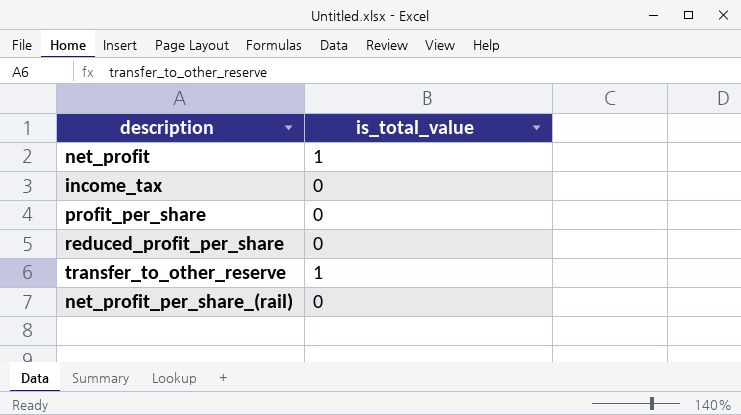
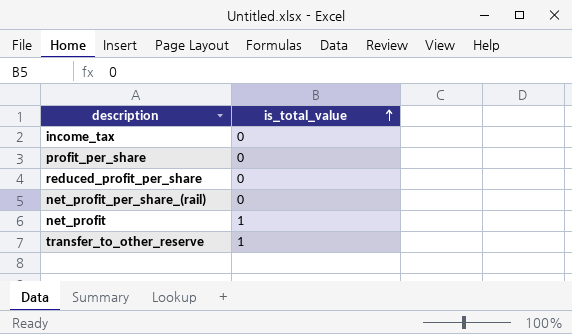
row order: none -> is_total_value ascending

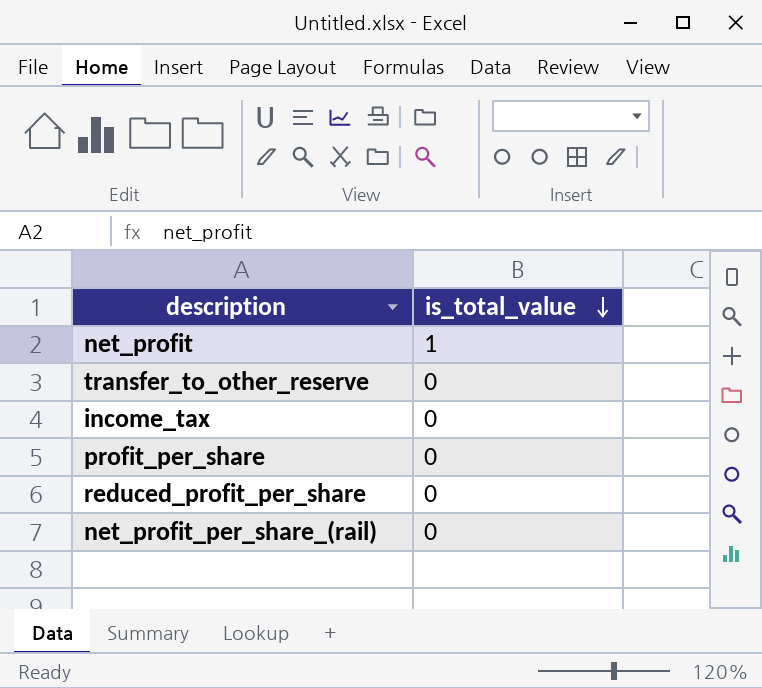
row order: is_total_value ascending -> is_total_value descending
transfer_to_other_reserve | is_total_value: 1 -> 0

